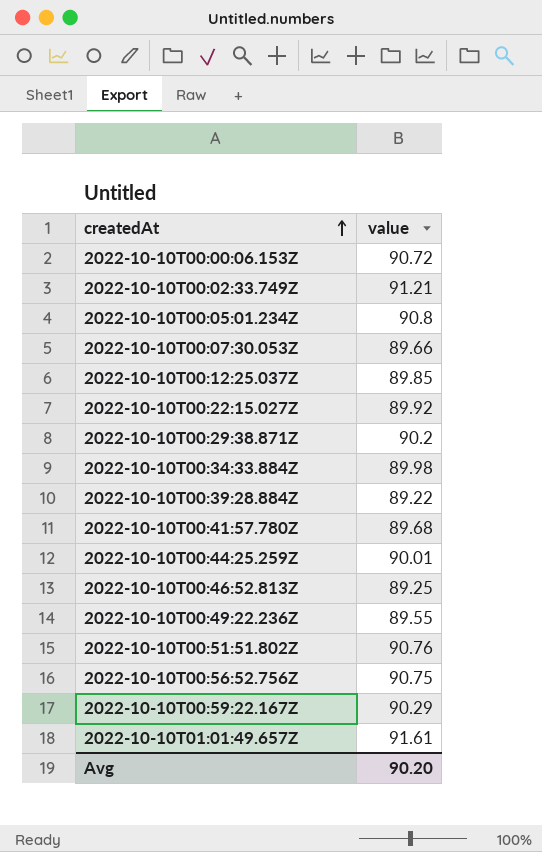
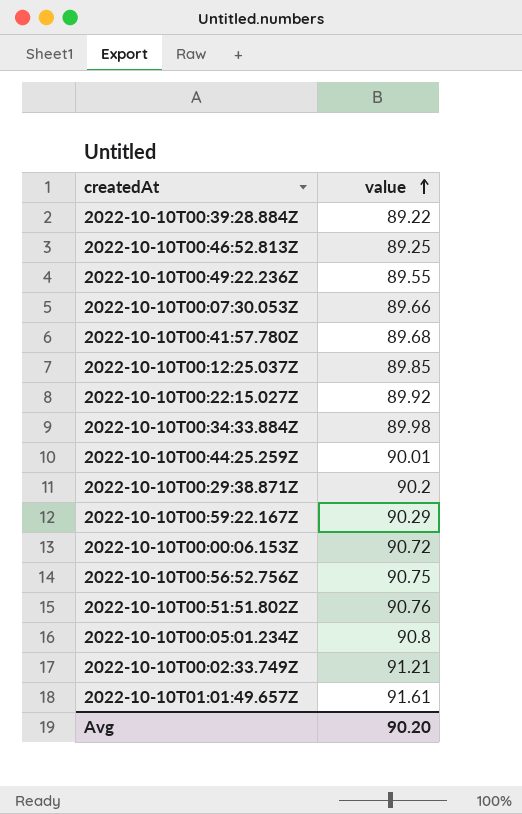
row order: createdAt ascending -> value ascending

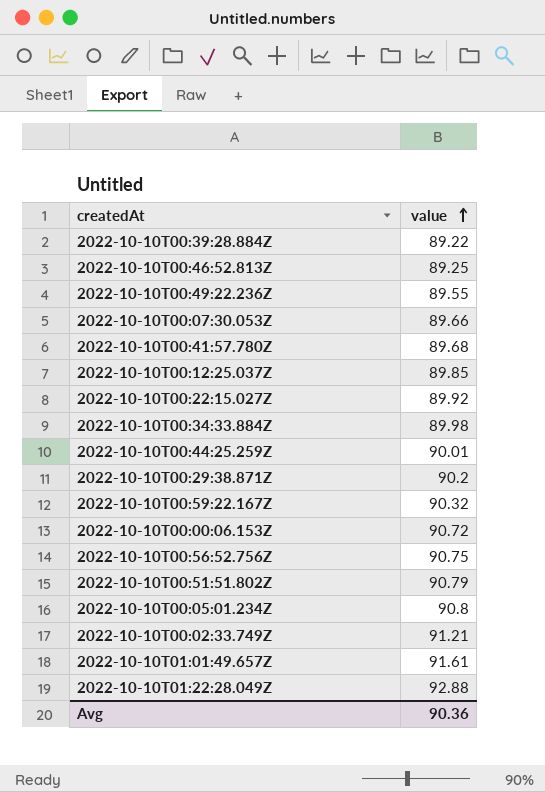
2022-10-10T00:59:22.167Z | value: 90.29 -> 90.32
2022-10-10T00:51:51.802Z | value: 90.76 -> 90.79
row 2022-10-10T01:22:28.049Z: none -> 92.88
Avg | value: 90.20 -> 90.36

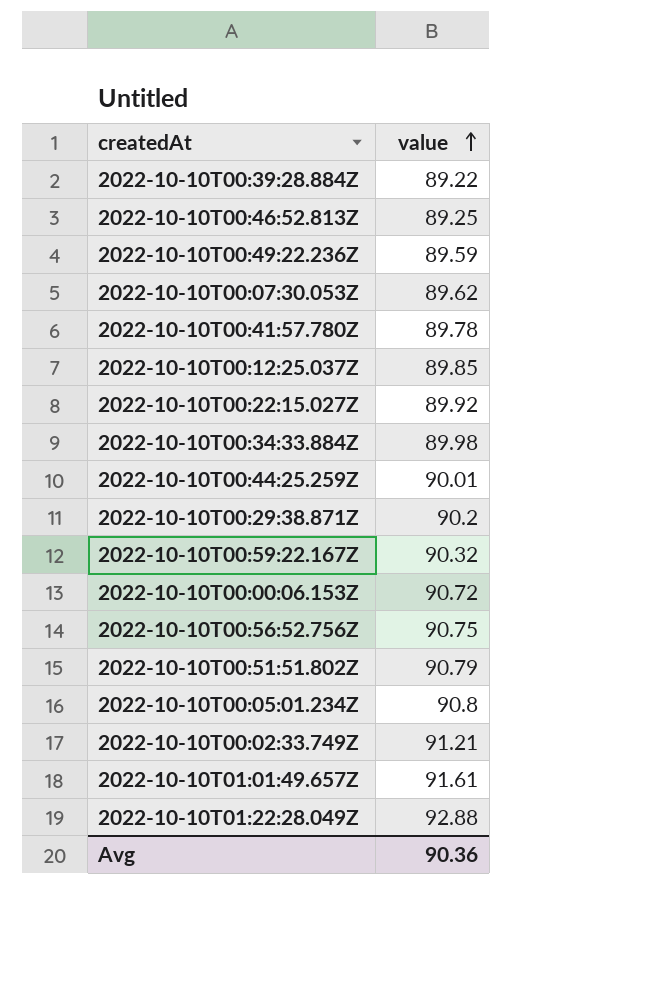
2022-10-10T00:49:22.236Z | value: 89.55 -> 89.59
2022-10-10T00:07:30.053Z | value: 89.66 -> 89.62
2022-10-10T00:41:57.780Z | value: 89.68 -> 89.78

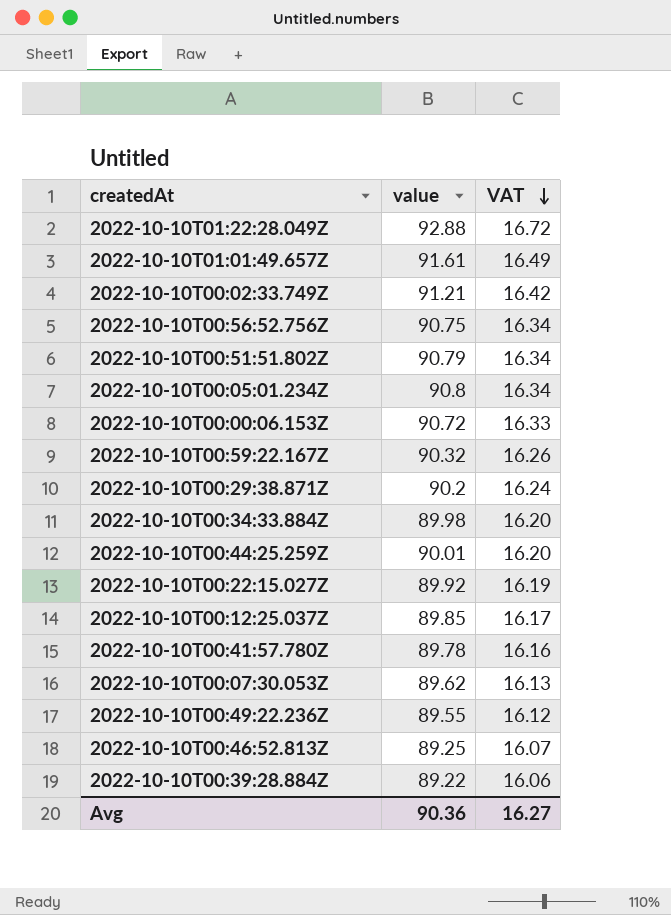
row order: value ascending -> VAT descending
column VAT | formula: none -> [value] * 0.18
2022-10-10T00:49:22.236Z | value: 89.59 -> 89.55

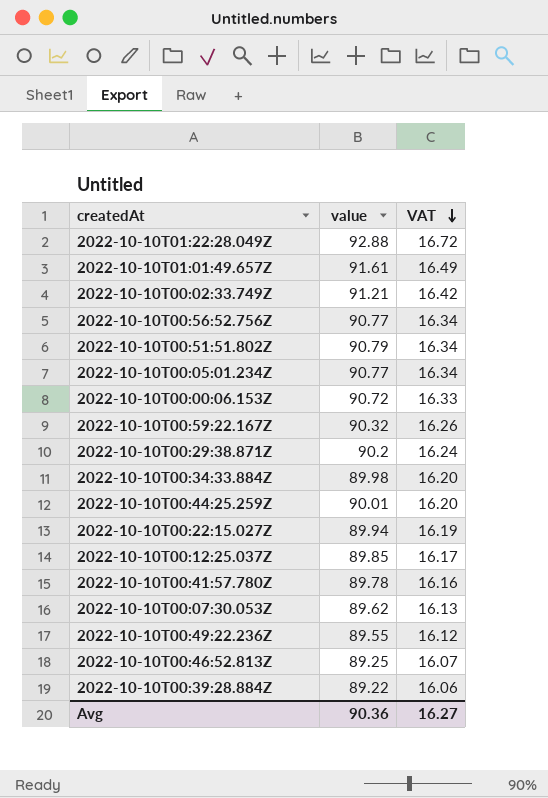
2022-10-10T00:56:52.756Z | value: 90.75 -> 90.77
2022-10-10T00:05:01.234Z | value: 90.8 -> 90.77
2022-10-10T00:22:15.027Z | value: 89.92 -> 89.94

